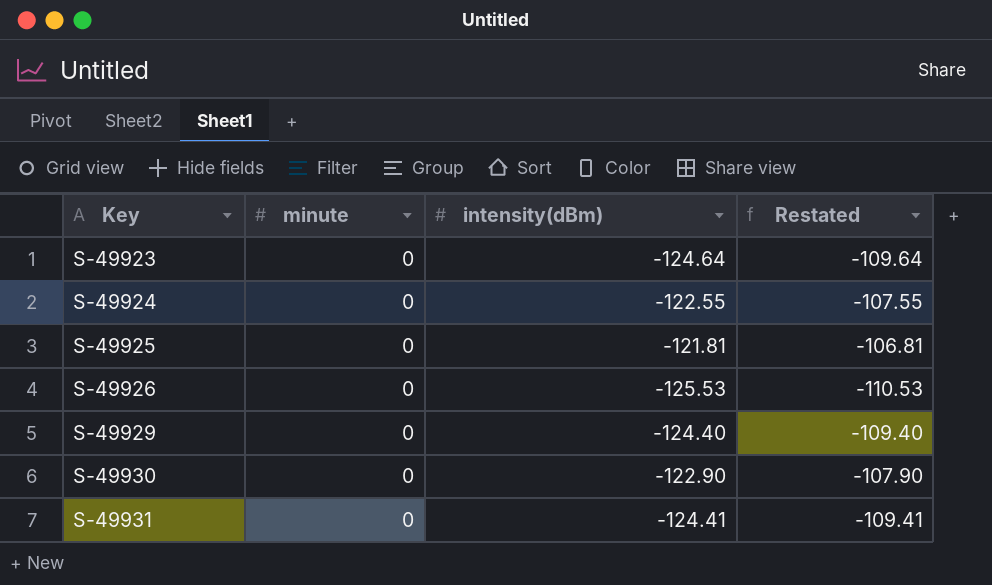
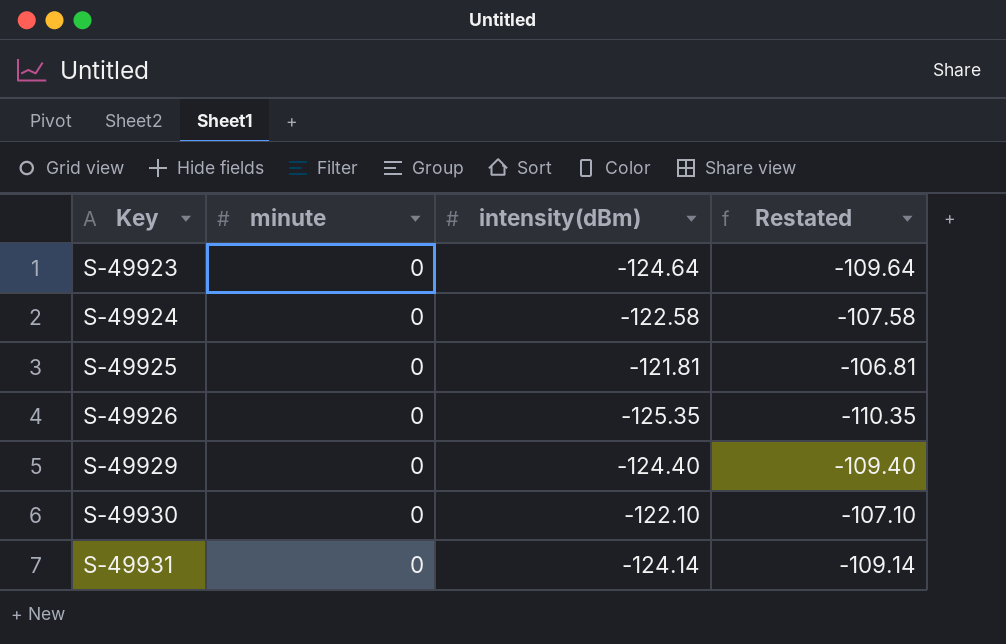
S-49924 | intensity(dBm): -122.55 -> -122.58
S-49924 | Restated: -107.55 -> -107.58
S-49926 | intensity(dBm): -125.53 -> -125.35
S-49926 | Restated: -110.53 -> -110.35
S-49930 | intensity(dBm): -122.90 -> -122.10
S-49930 | Restated: -107.90 -> -107.10
S-49931 | intensity(dBm): -124.41 -> -124.14
S-49931 | Restated: -109.41 -> -109.14

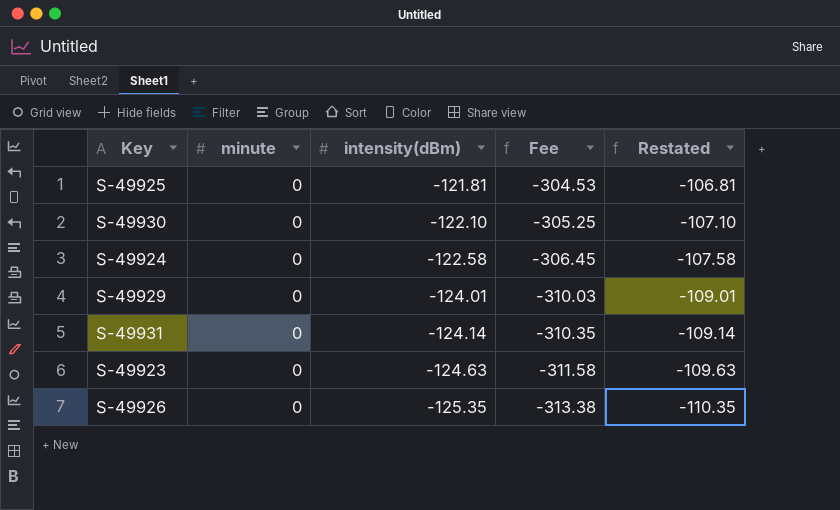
row order: Key ascending -> intensity(dBm) descending
column Fee | formula: none -> [intensity(dBm)] * 2.5
S-49929 | intensity(dBm): -124.40 -> -124.01
S-49929 | Restated: -109.40 -> -109.01
S-49923 | intensity(dBm): -124.64 -> -124.63
S-49923 | Restated: -109.64 -> -109.63

